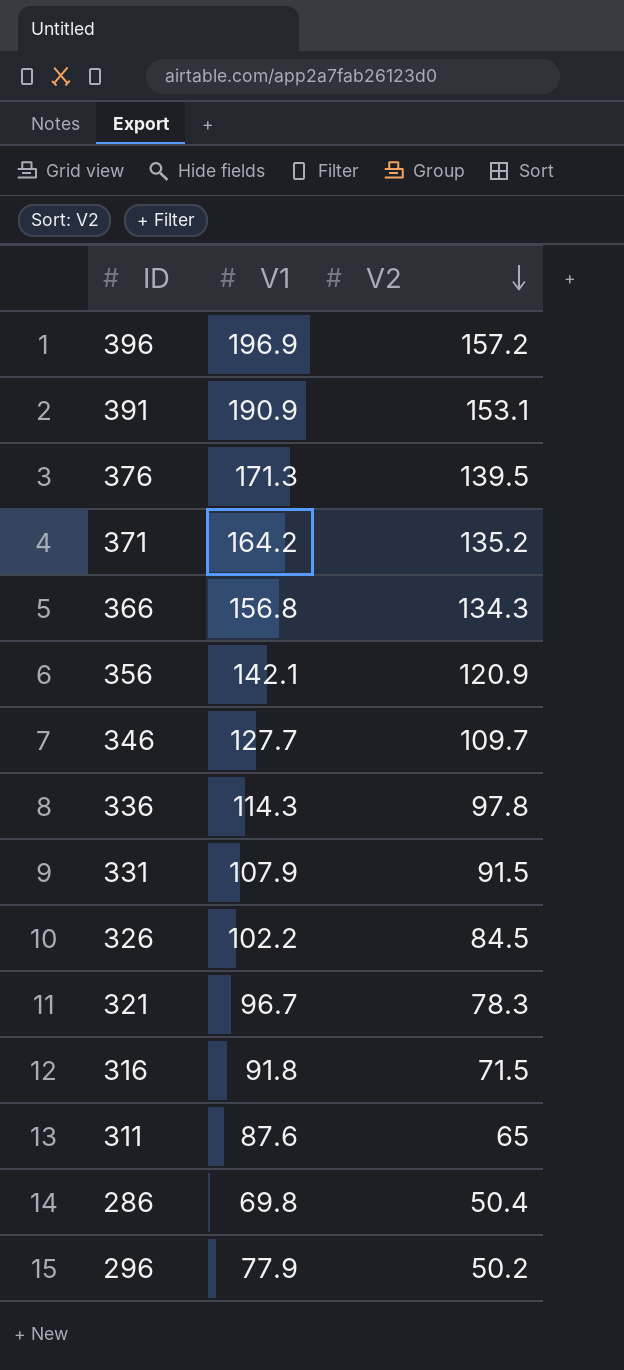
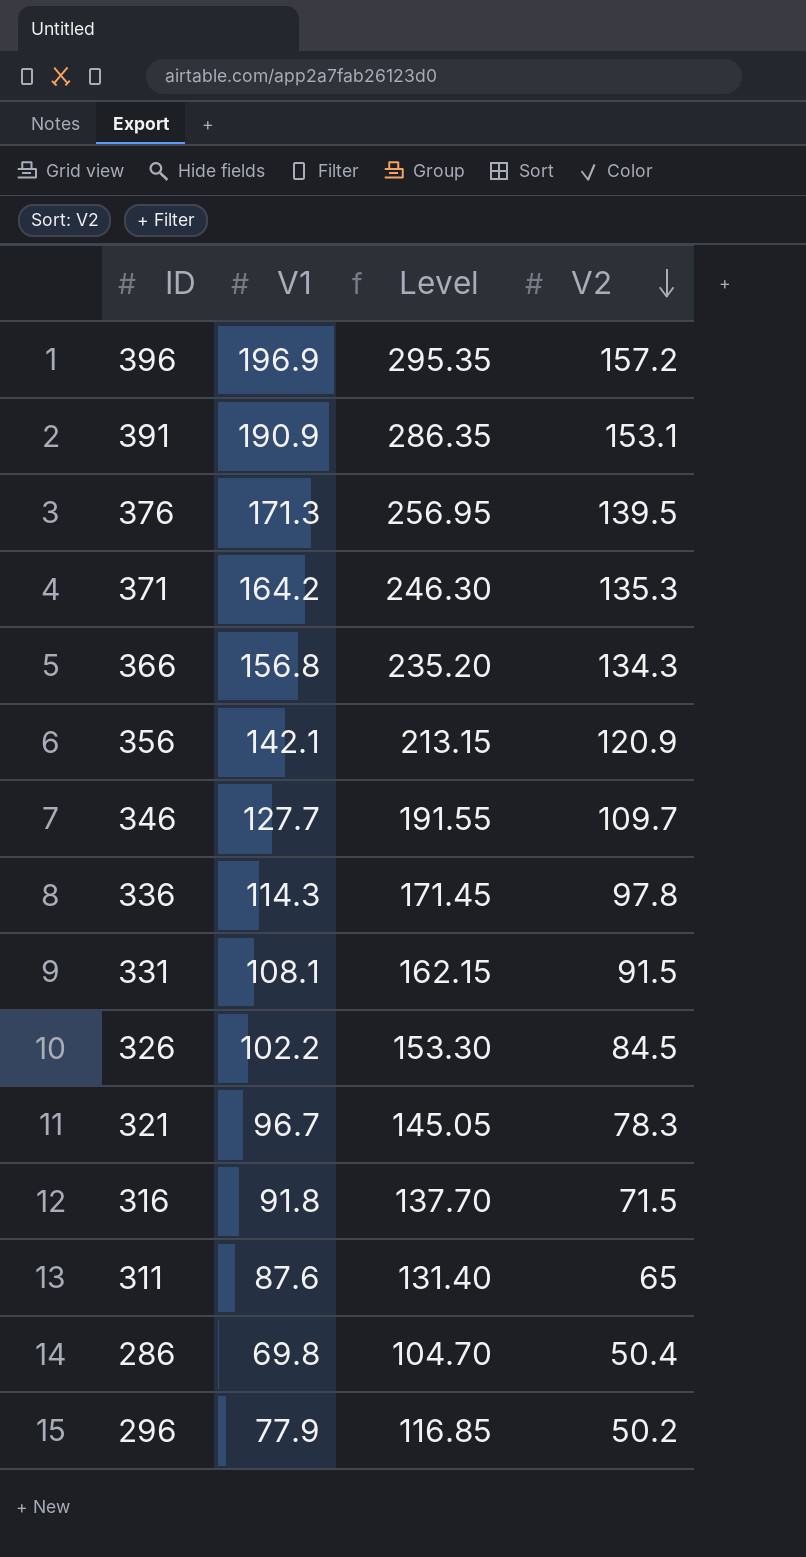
column Level | formula: none -> [V1] * 1.5
371 | V2: 135.2 -> 135.3
331 | V1: 107.9 -> 108.1

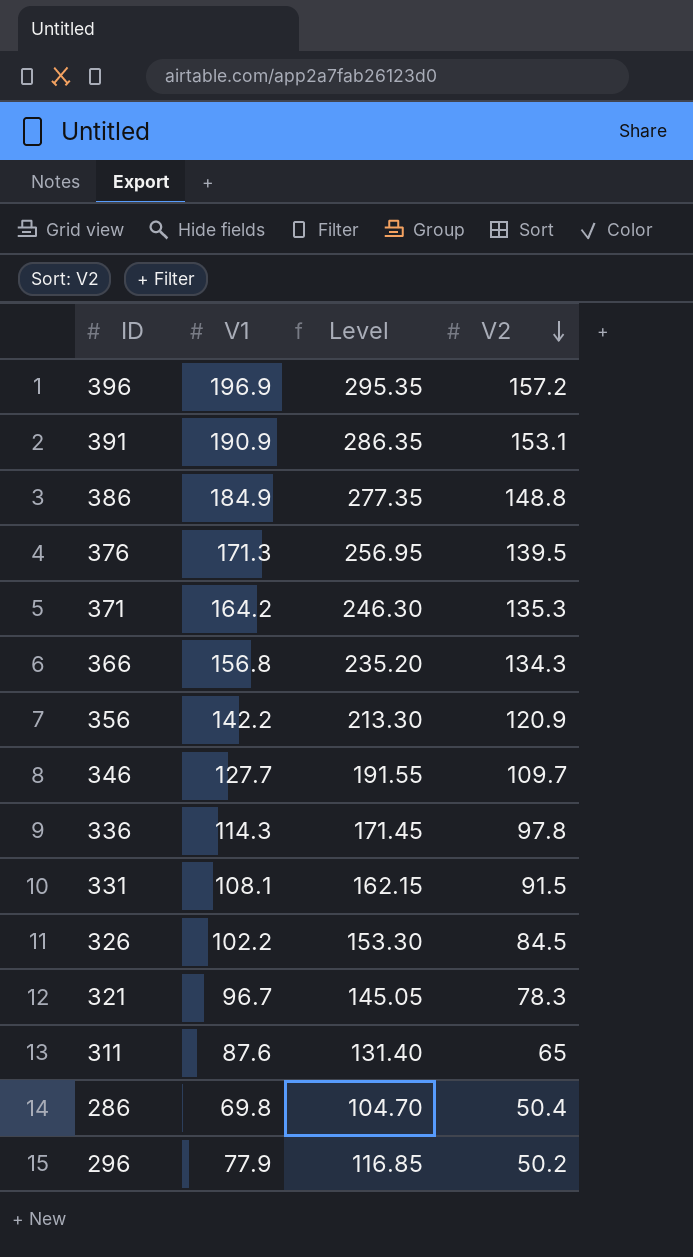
row 316: 91.8 | 137.70 | 71.5 -> none
row 386: none -> 184.9 | 277.35 | 148.8
356 | V1: 142.1 -> 142.2
356 | Level: 213.15 -> 213.30

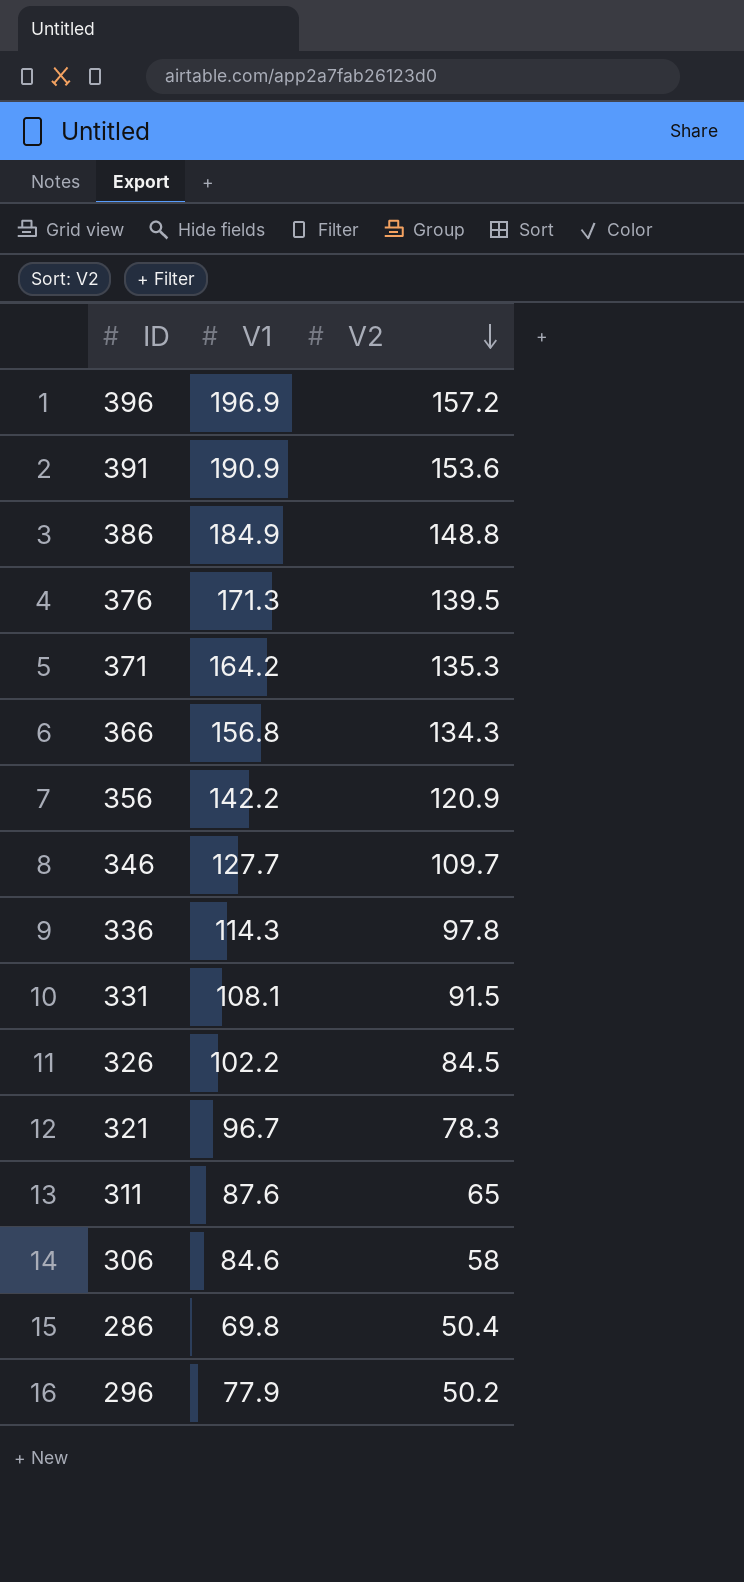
column Level | formula: [V1] * 1.5 -> none
391 | V2: 153.1 -> 153.6
row 306: none -> 84.6 | 58

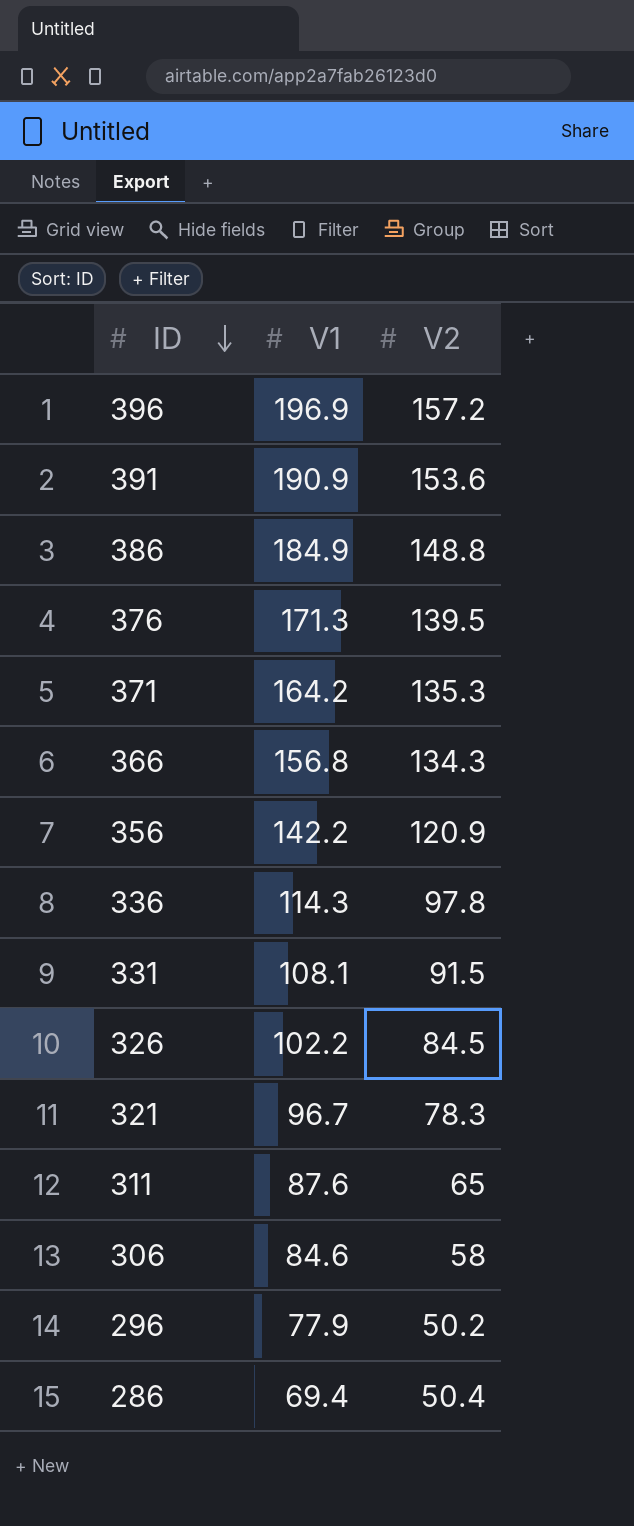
row order: V2 descending -> ID descending
row 346: 127.7 | 109.7 -> none
286 | V1: 69.8 -> 69.4

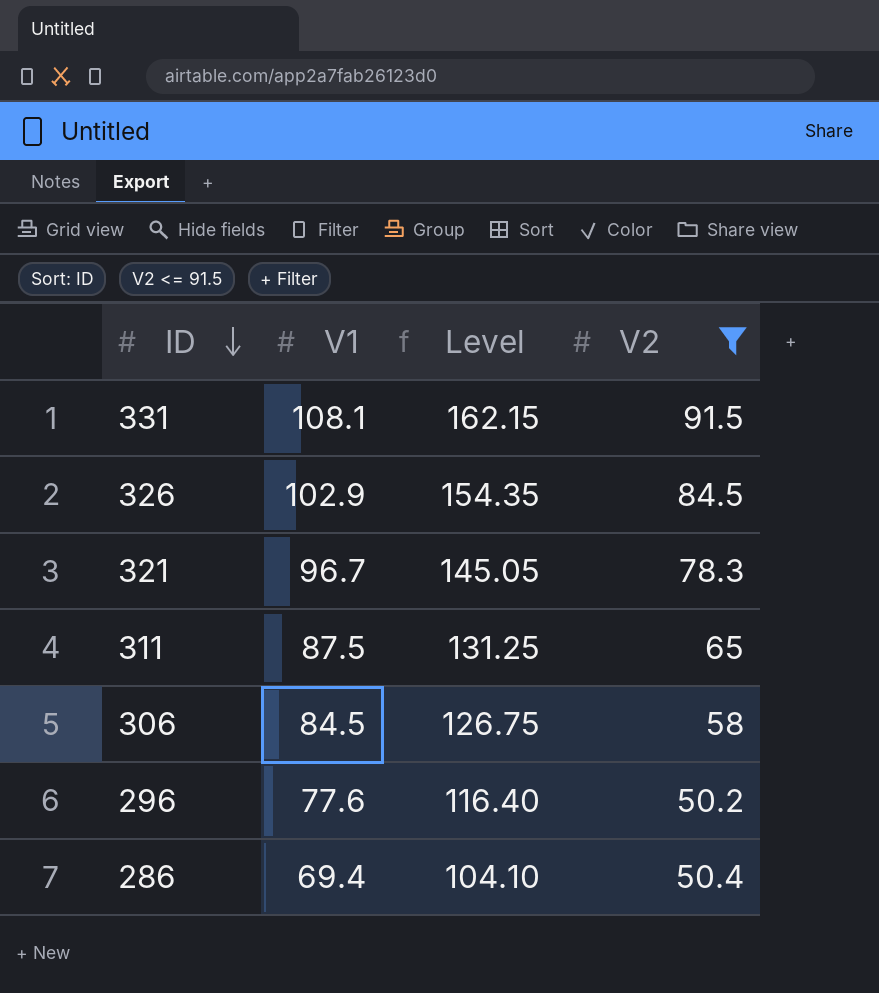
filter: none -> V2 <= 91.5
column Level | formula: none -> [V1] * 1.5
326 | V1: 102.2 -> 102.9
311 | V1: 87.6 -> 87.5
306 | V1: 84.6 -> 84.5
296 | V1: 77.9 -> 77.6

